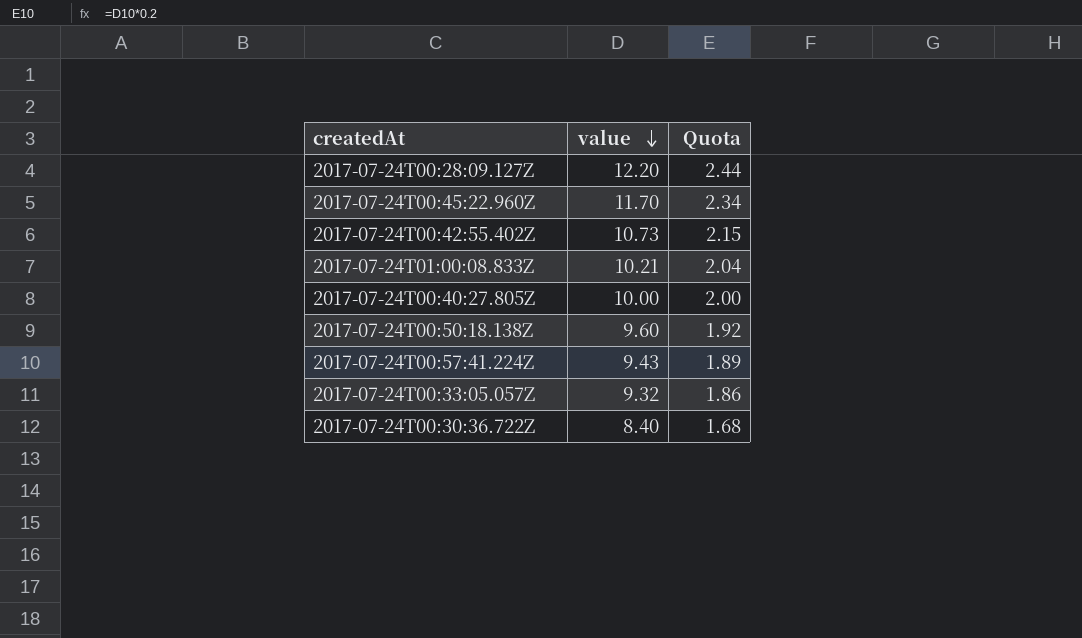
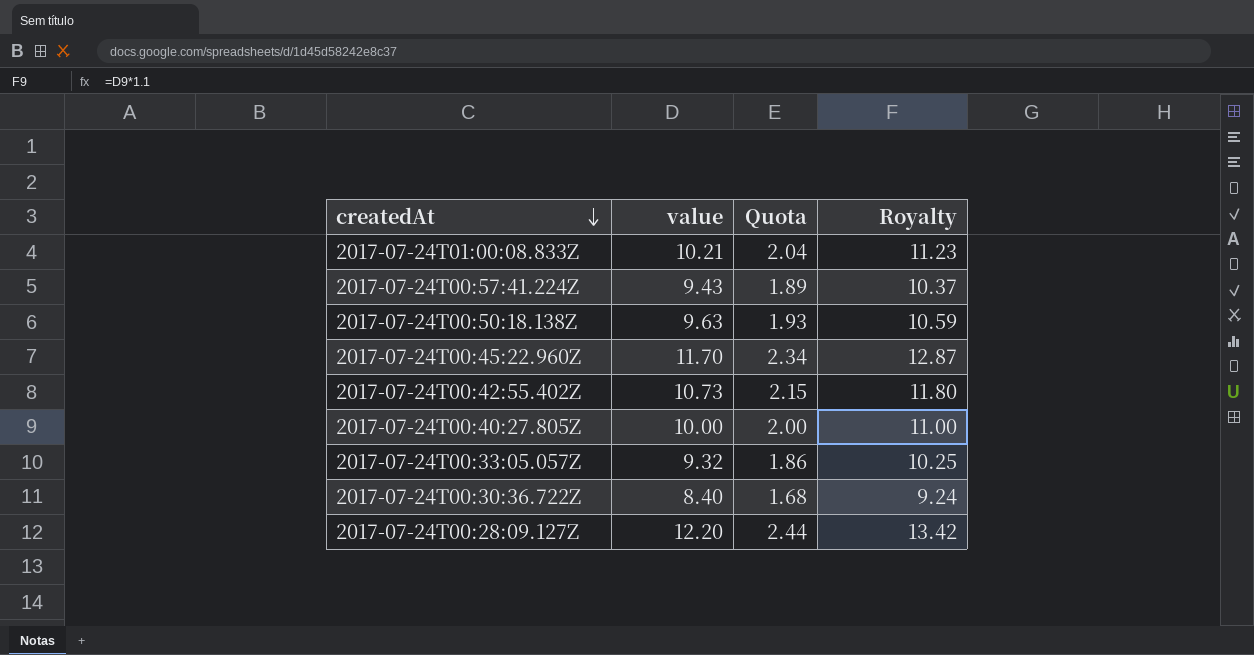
row order: value descending -> createdAt descending
column Royalty | formula: none -> [value] * 1.1
2017-07-24T00:50:18.138Z | value: 9.60 -> 9.63
2017-07-24T00:50:18.138Z | Quota: 1.92 -> 1.93

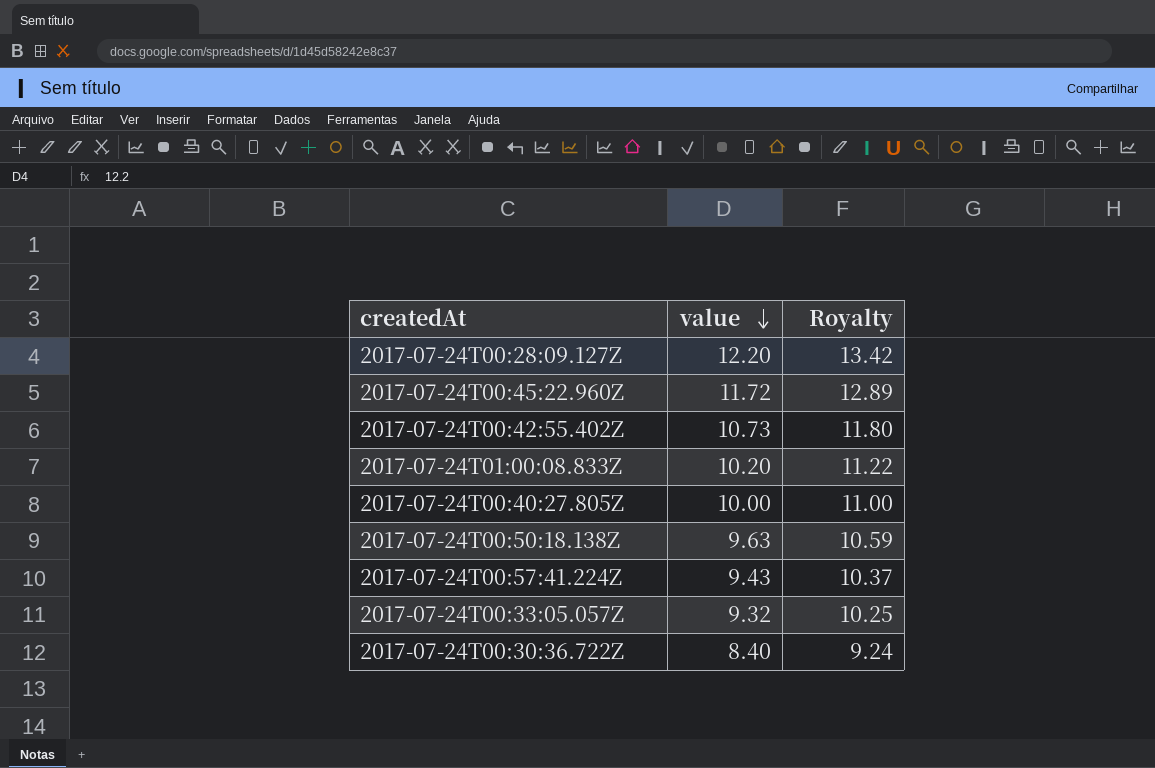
row order: createdAt descending -> value descending
column Quota | formula: [value] * 0.2 -> none
2017-07-24T00:45:22.960Z | value: 11.70 -> 11.72
2017-07-24T00:45:22.960Z | Royalty: 12.87 -> 12.89
2017-07-24T01:00:08.833Z | value: 10.21 -> 10.20
2017-07-24T01:00:08.833Z | Royalty: 11.23 -> 11.22

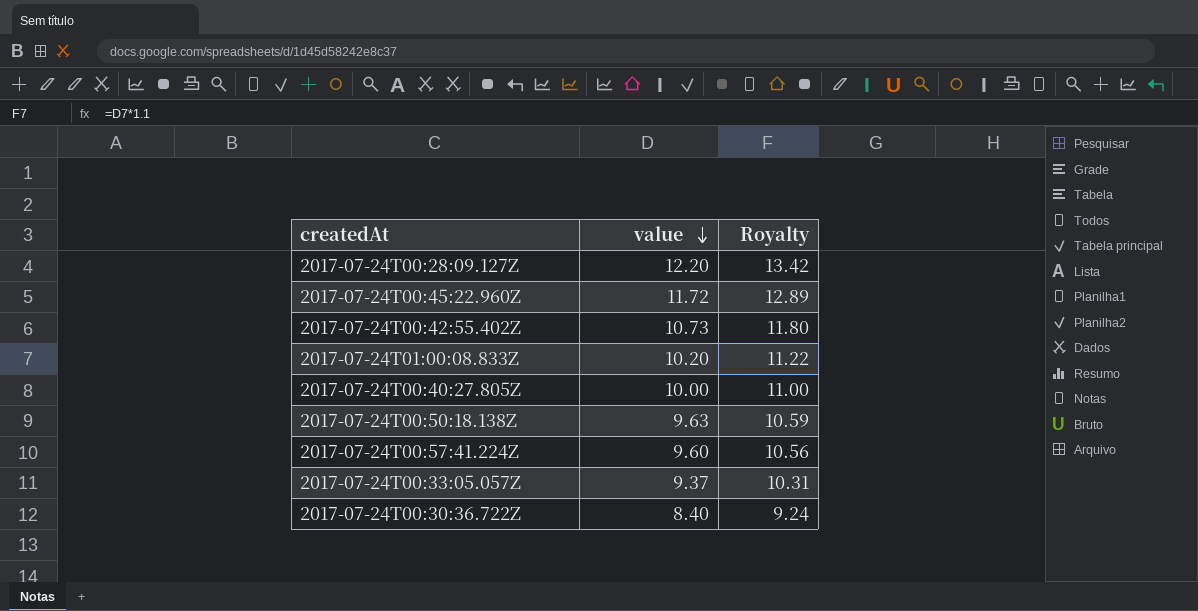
2017-07-24T00:57:41.224Z | value: 9.43 -> 9.60
2017-07-24T00:57:41.224Z | Royalty: 10.37 -> 10.56
2017-07-24T00:33:05.057Z | value: 9.32 -> 9.37
2017-07-24T00:33:05.057Z | Royalty: 10.25 -> 10.31

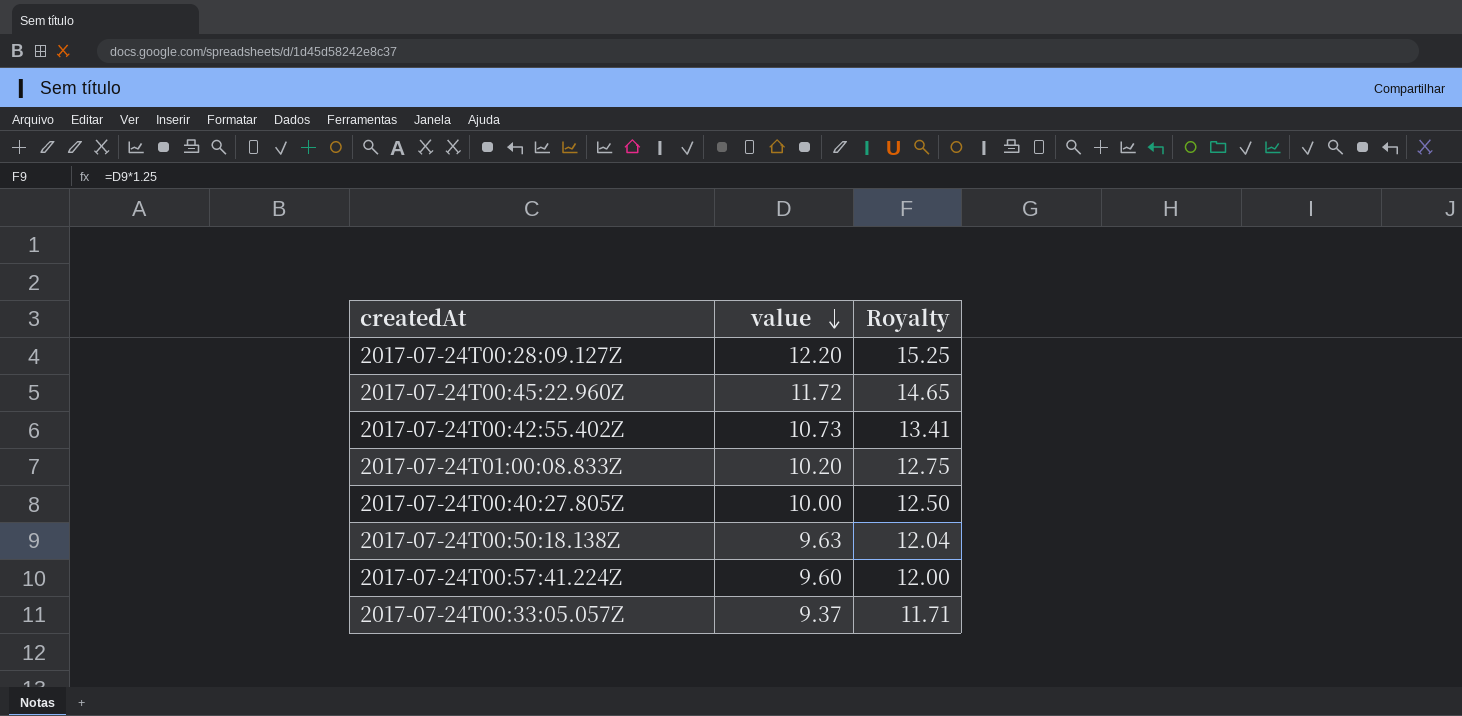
column Royalty | formula: [value] * 1.1 -> [value] * 1.25
row 2017-07-24T00:30:36.722Z: 8.40 | 9.24 -> none

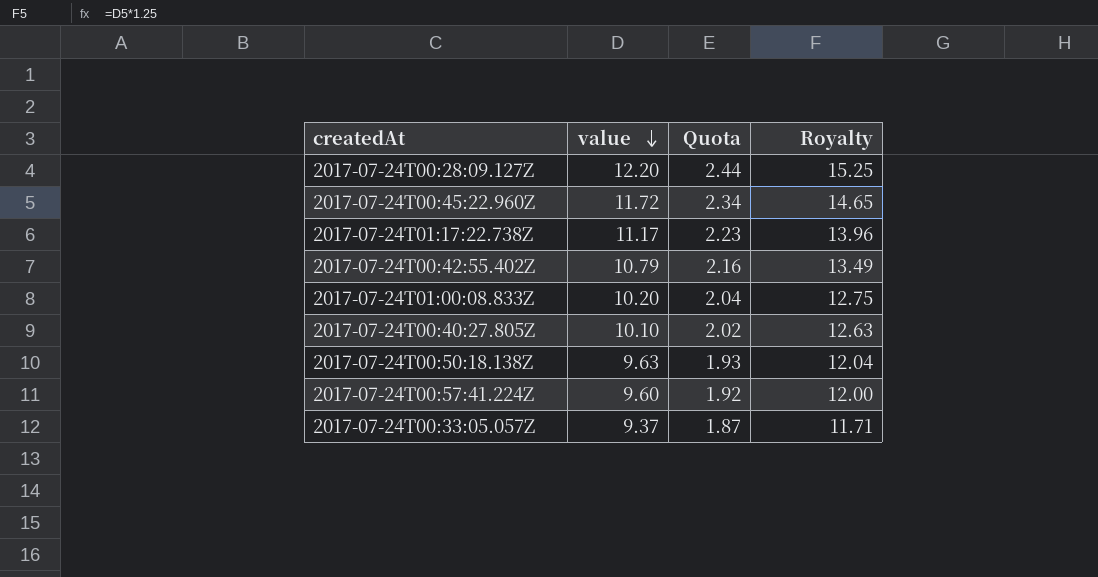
column Quota | formula: none -> [value] * 0.2
row 2017-07-24T01:17:22.738Z: none -> 11.17 | 2.23 | 13.96
2017-07-24T00:42:55.402Z | value: 10.73 -> 10.79
2017-07-24T00:42:55.402Z | Royalty: 13.41 -> 13.49
2017-07-24T00:40:27.805Z | value: 10.00 -> 10.10
2017-07-24T00:40:27.805Z | Royalty: 12.50 -> 12.63

